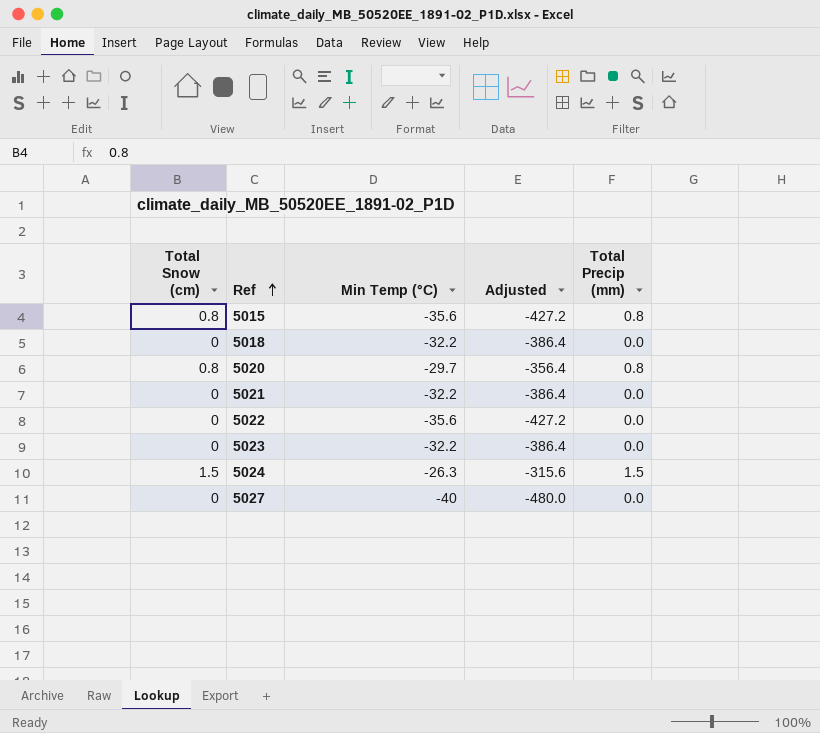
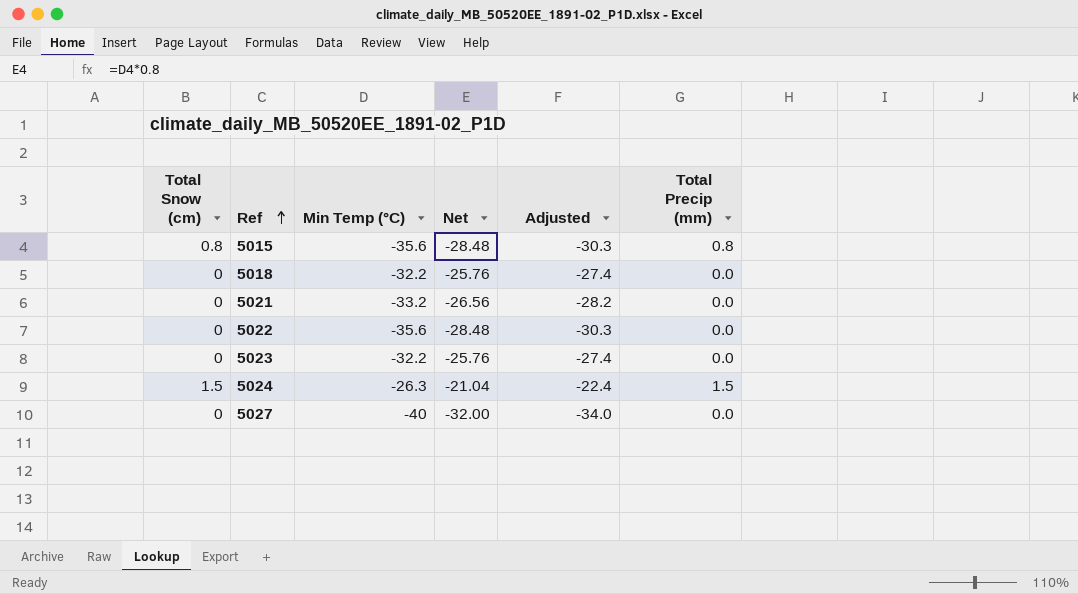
column Net | formula: none -> [Min Temp (°C)] * 0.8
column Adjusted | formula: [Min Temp (°C)] * 12 -> [Min Temp (°C)] * 0.85
row 5020: 0.8 | -29.7 | -356.4 | 0.8 -> none
5021 | Min Temp (°C): -32.2 -> -33.2

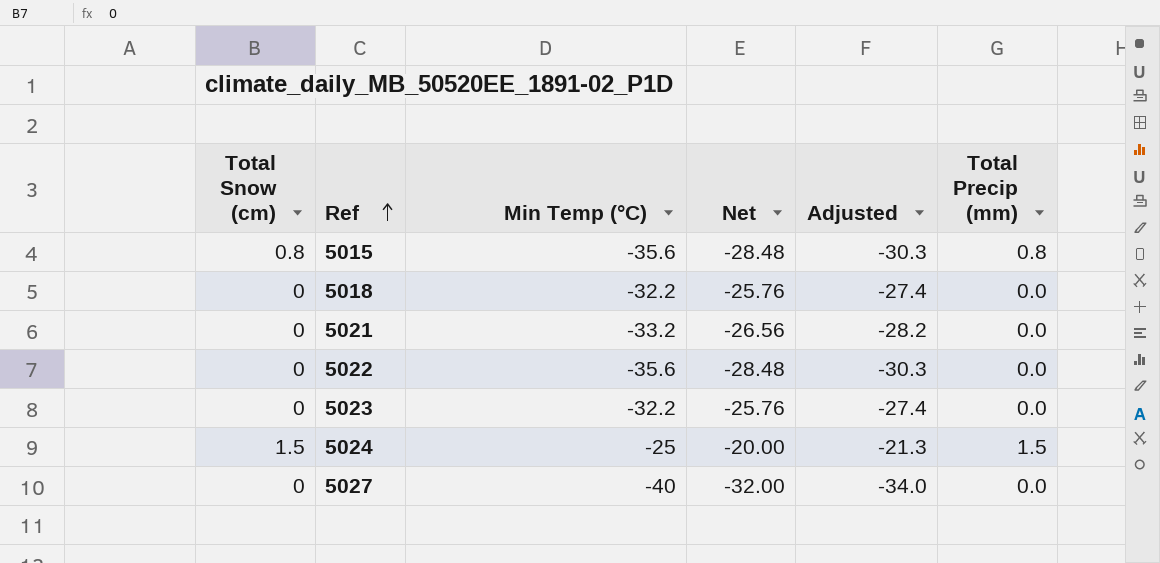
5024 | Min Temp (°C): -26.3 -> -25
5024 | Net: -21.04 -> -20.00
5024 | Adjusted: -22.4 -> -21.3

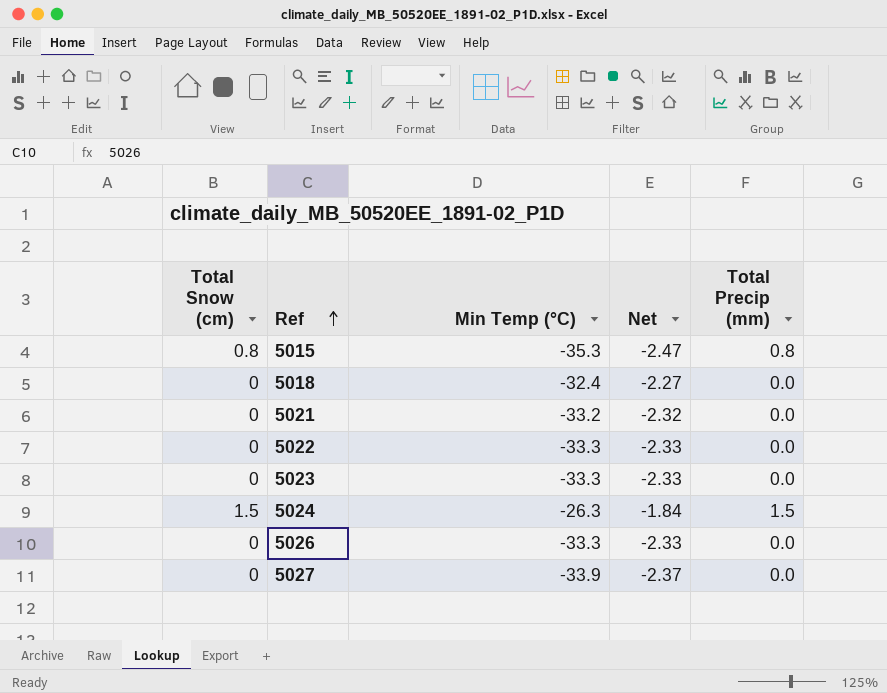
column Adjusted | formula: [Min Temp (°C)] * 0.85 -> none
column Net | formula: [Min Temp (°C)] * 0.8 -> [Min Temp (°C)] * 0.07
5015 | Min Temp (°C): -35.6 -> -35.3
5018 | Min Temp (°C): -32.2 -> -32.4
5022 | Min Temp (°C): -35.6 -> -33.3
5023 | Min Temp (°C): -32.2 -> -33.3
5024 | Min Temp (°C): -25 -> -26.3
row 5026: none -> 0 | -33.3 | -2.33 | 0.0
5027 | Min Temp (°C): -40 -> -33.9

